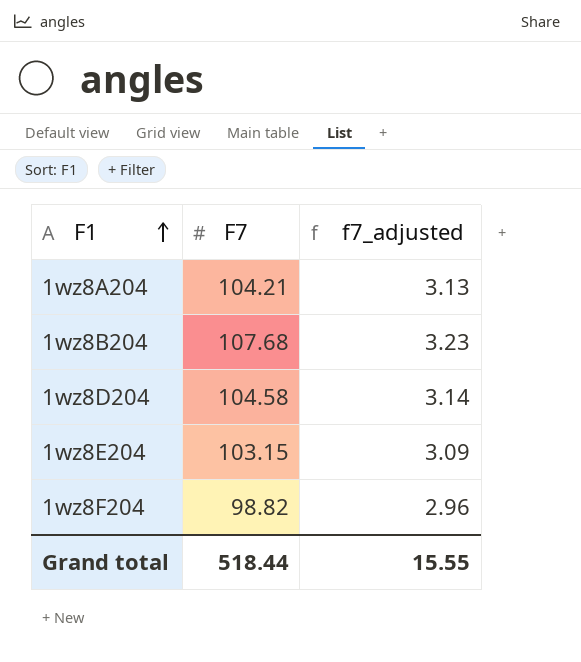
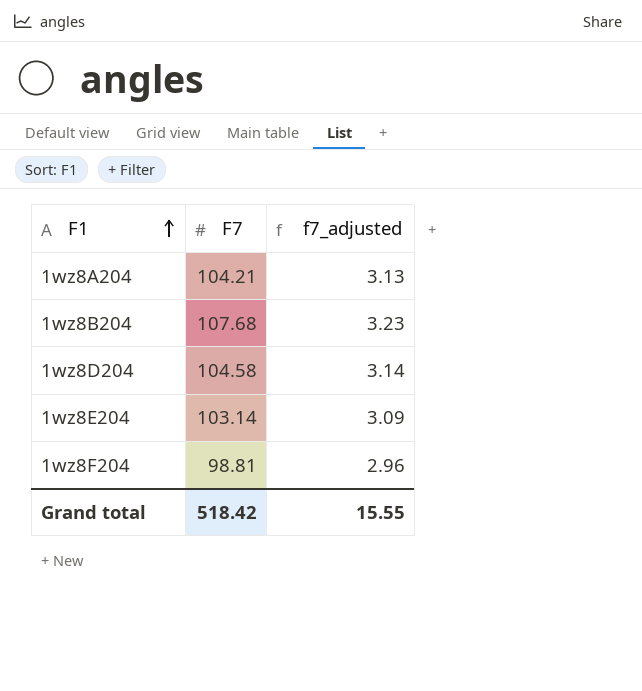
1wz8E204 | F7: 103.15 -> 103.14
1wz8F204 | F7: 98.82 -> 98.81
Grand total | F7: 518.44 -> 518.42

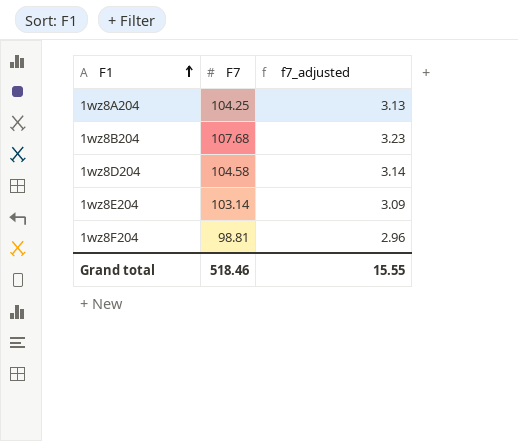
1wz8A204 | F7: 104.21 -> 104.25
Grand total | F7: 518.42 -> 518.46

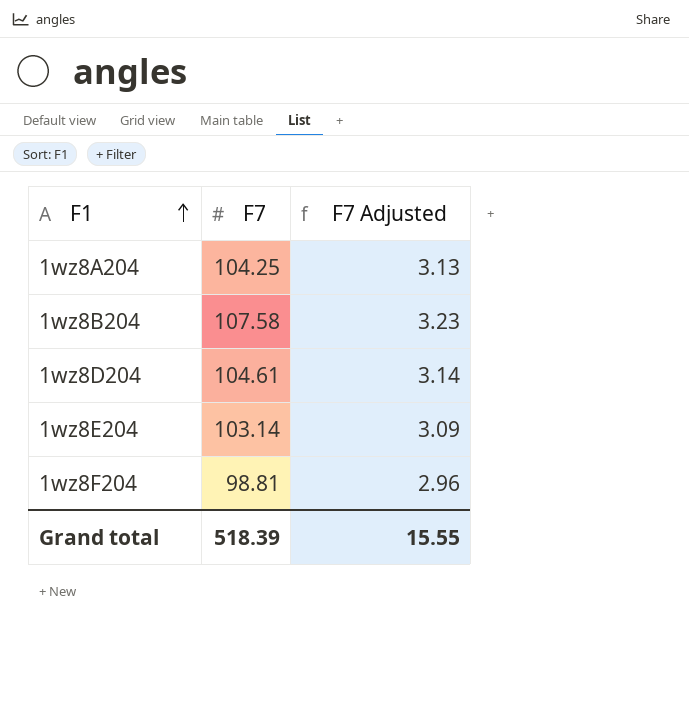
column name: f7_adjusted -> F7 Adjusted
1wz8B204 | F7: 107.68 -> 107.58
1wz8D204 | F7: 104.58 -> 104.61
Grand total | F7: 518.46 -> 518.39

